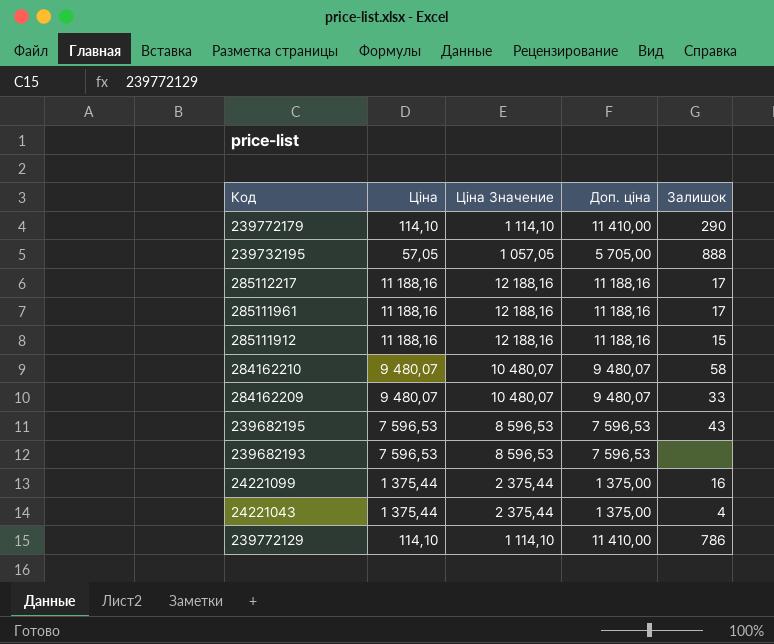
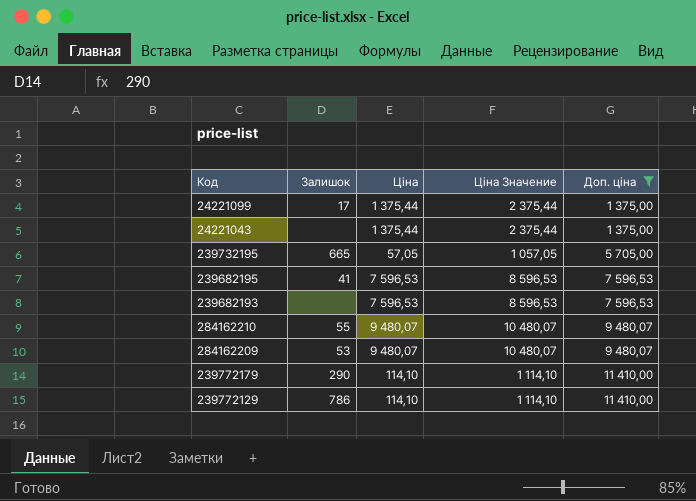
filter: none -> Доп. ціна != 11 188,16
row order: none -> Доп. ціна ascending
column Залишок | position: 5 -> 2
24221099 | Залишок: 16 -> 17
24221043 | Залишок: 4 -> none
239732195 | Залишок: 888 -> 665
239682195 | Залишок: 43 -> 41
284162210 | Залишок: 58 -> 55
284162209 | Залишок: 33 -> 53

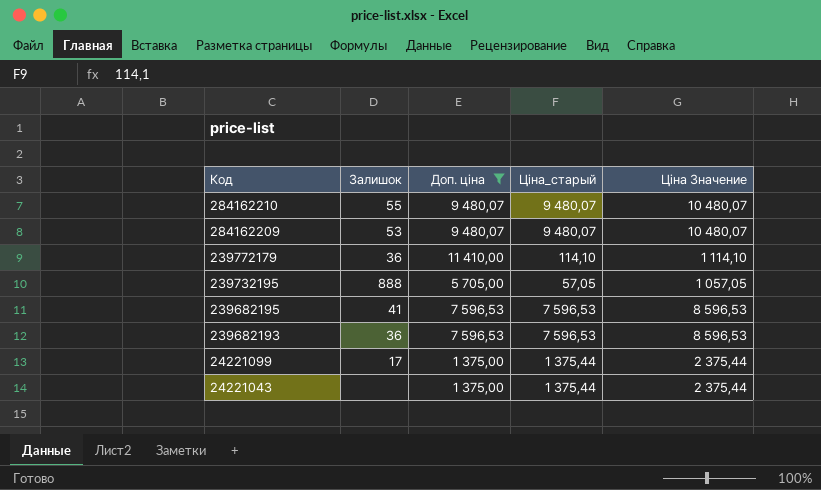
row order: Доп. ціна ascending -> Код descending
column Доп. ціна | position: 5 -> 3
column name: Ціна -> Ціна_старый
row 239772129: 786 | 114,10 | 1 114,10 | 11 410,00 -> none
239772179 | Залишок: 290 -> 36
239732195 | Залишок: 665 -> 888
239682193 | Залишок: none -> 36

